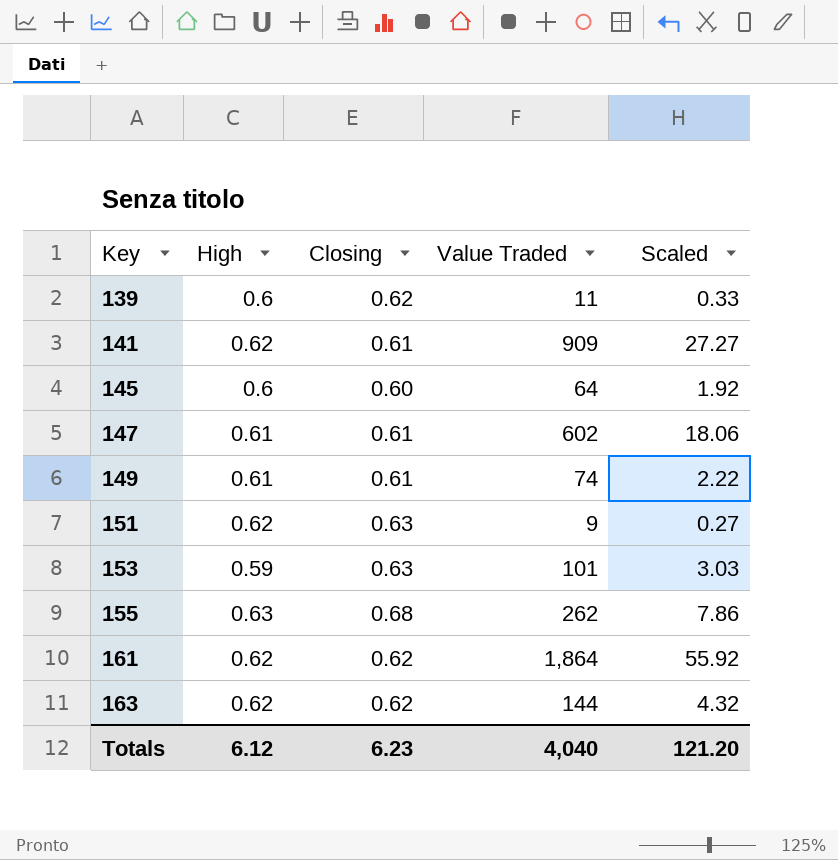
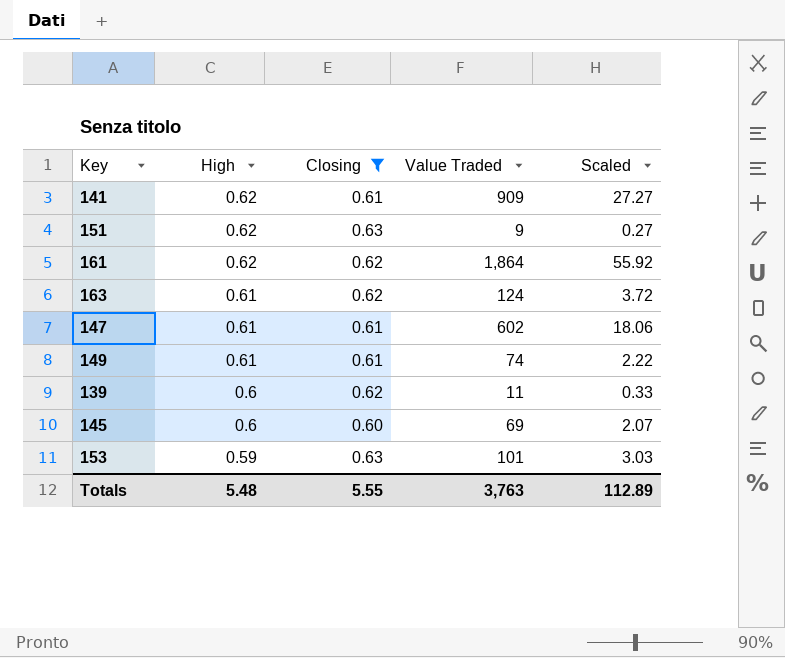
filter: none -> Closing != 0.68
row order: Key ascending -> High descending
163 | High: 0.62 -> 0.61
163 | Value Traded: 144 -> 124
163 | Scaled: 4.32 -> 3.72
145 | Value Traded: 64 -> 69
145 | Scaled: 1.92 -> 2.07
Totals | High: 6.12 -> 5.48
Totals | Closing: 6.23 -> 5.55
Totals | Value Traded: 4,040 -> 3,763
Totals | Scaled: 121.20 -> 112.89

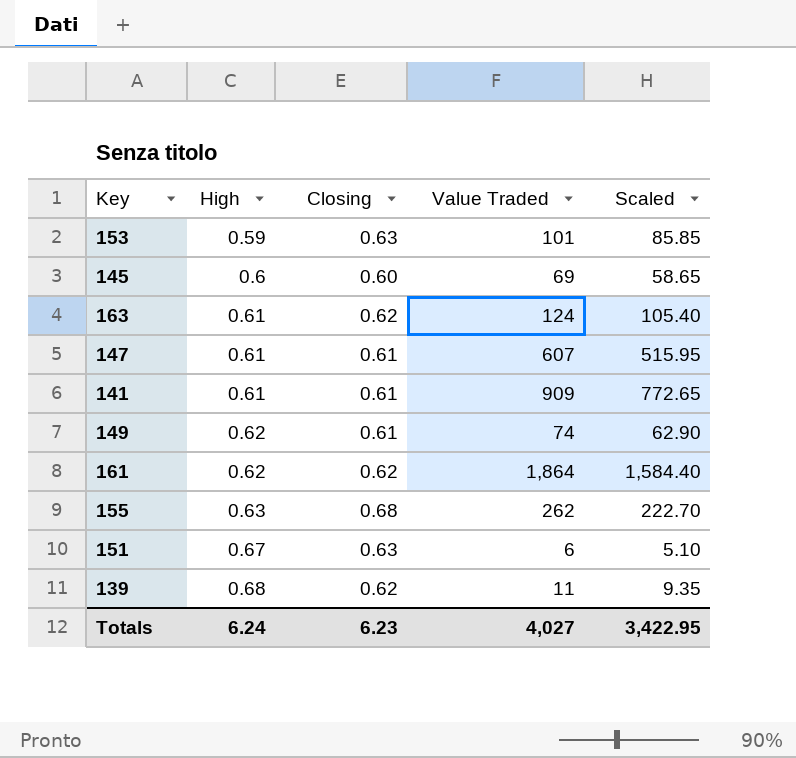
filter: Closing != 0.68 -> none
row order: High descending -> High ascending
column Scaled | formula: [Value Traded] * 0.03 -> [Value Traded] * 0.85
147 | Value Traded: 602 -> 607
141 | High: 0.62 -> 0.61
149 | High: 0.61 -> 0.62
151 | High: 0.62 -> 0.67
151 | Value Traded: 9 -> 6
139 | High: 0.6 -> 0.68
Totals | High: 5.48 -> 6.24
Totals | Closing: 5.55 -> 6.23
Totals | Value Traded: 3,763 -> 4,027
Totals | Scaled: 112.89 -> 3,422.95

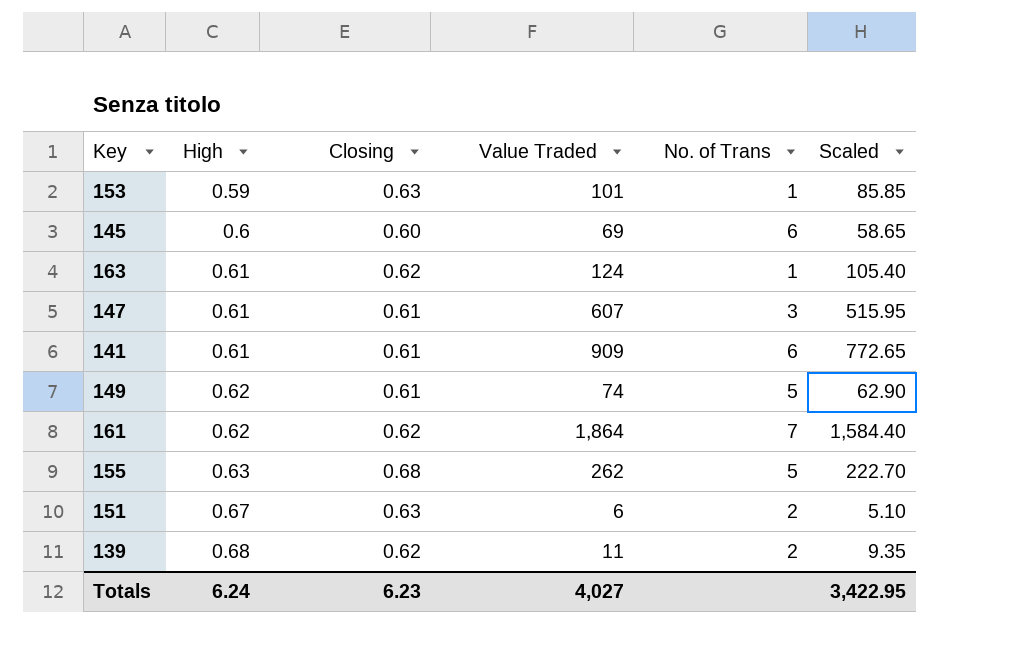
column No. of Trans | position: none -> 5

